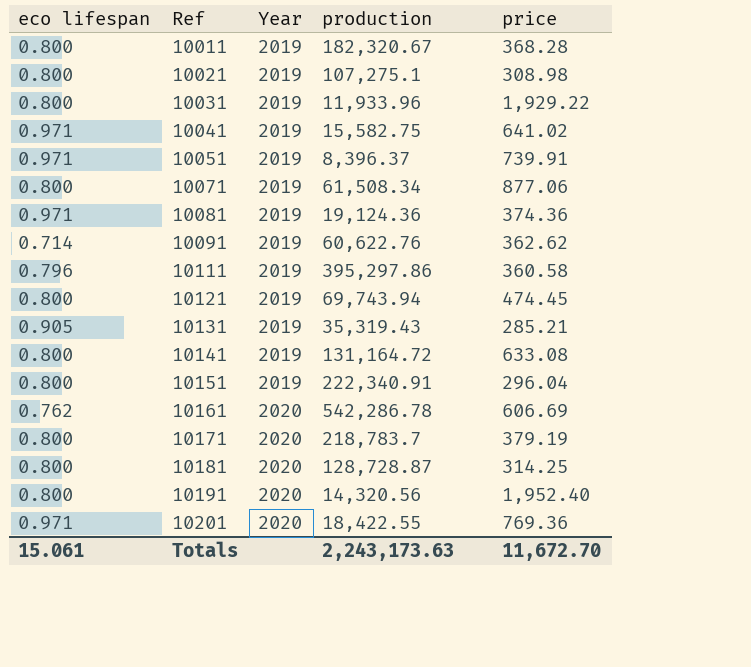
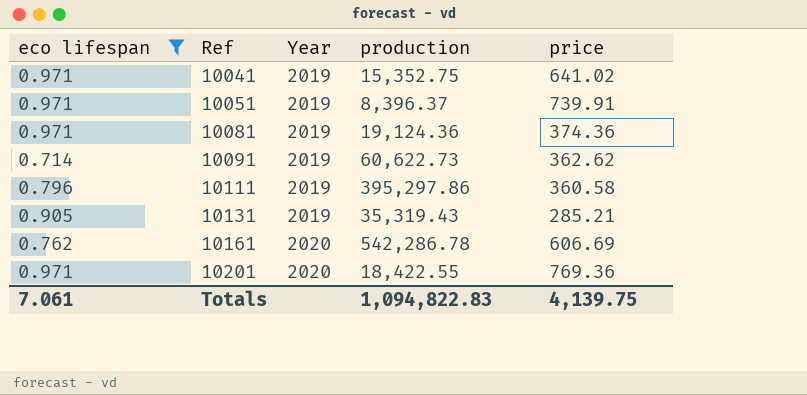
filter: none -> eco lifespan != 0.800
10041 | production: 15,582.75 -> 15,352.75
10091 | production: 60,622.76 -> 60,622.73
Totals | eco lifespan: 15.061 -> 7.061
Totals | production: 2,243,173.63 -> 1,094,822.83
Totals | price: 11,672.70 -> 4,139.75

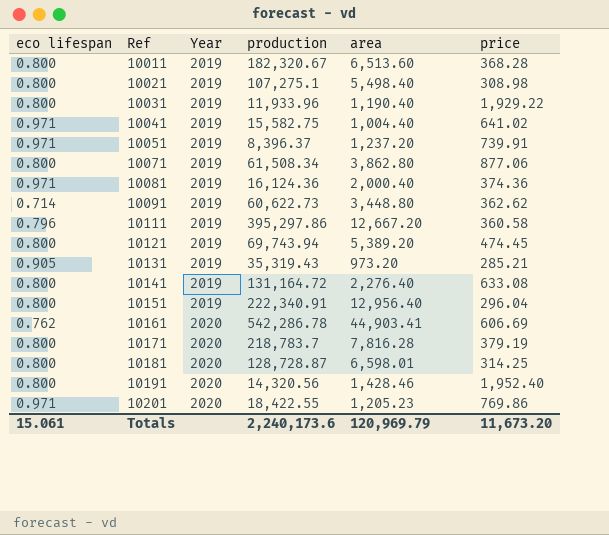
filter: eco lifespan != 0.800 -> none
column area | position: none -> 5
10041 | production: 15,352.75 -> 15,582.75
10081 | production: 19,124.36 -> 16,124.36
10201 | price: 769.36 -> 769.86
Totals | eco lifespan: 7.061 -> 15.061
Totals | production: 1,094,822.83 -> 2,240,173.6
Totals | price: 4,139.75 -> 11,673.20

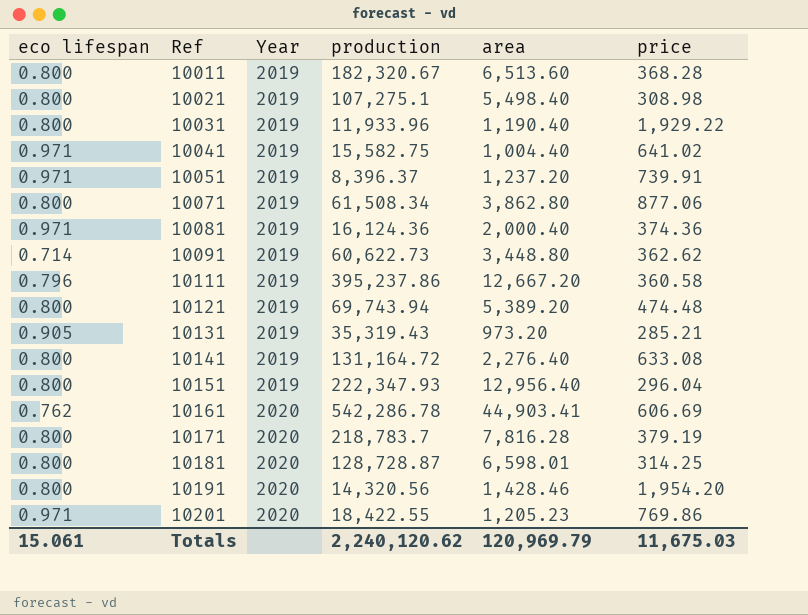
10111 | production: 395,297.86 -> 395,237.86
10121 | price: 474.45 -> 474.48
10151 | production: 222,340.91 -> 222,347.93
10191 | price: 1,952.40 -> 1,954.20
Totals | production: 2,240,173.6 -> 2,240,120.62
Totals | price: 11,673.20 -> 11,675.03

